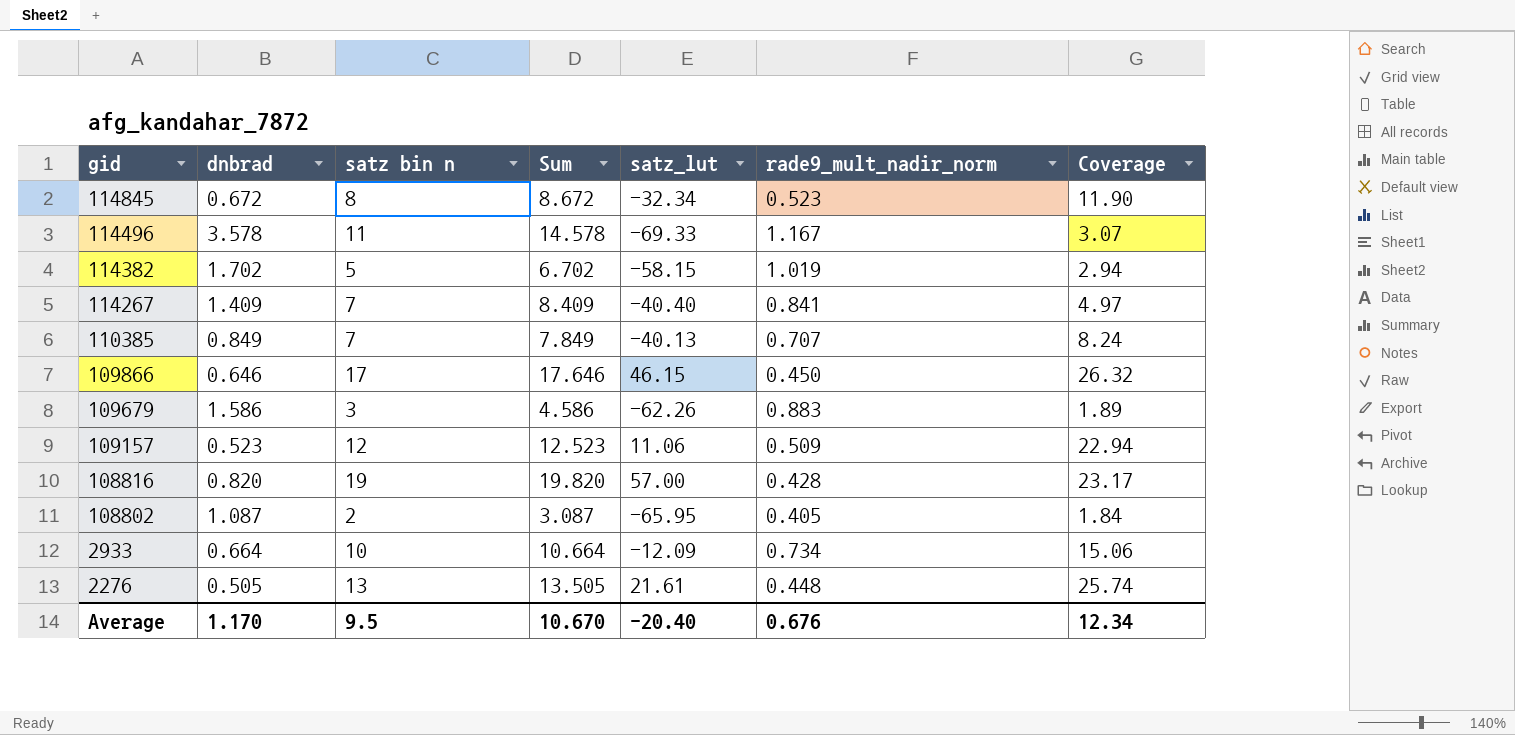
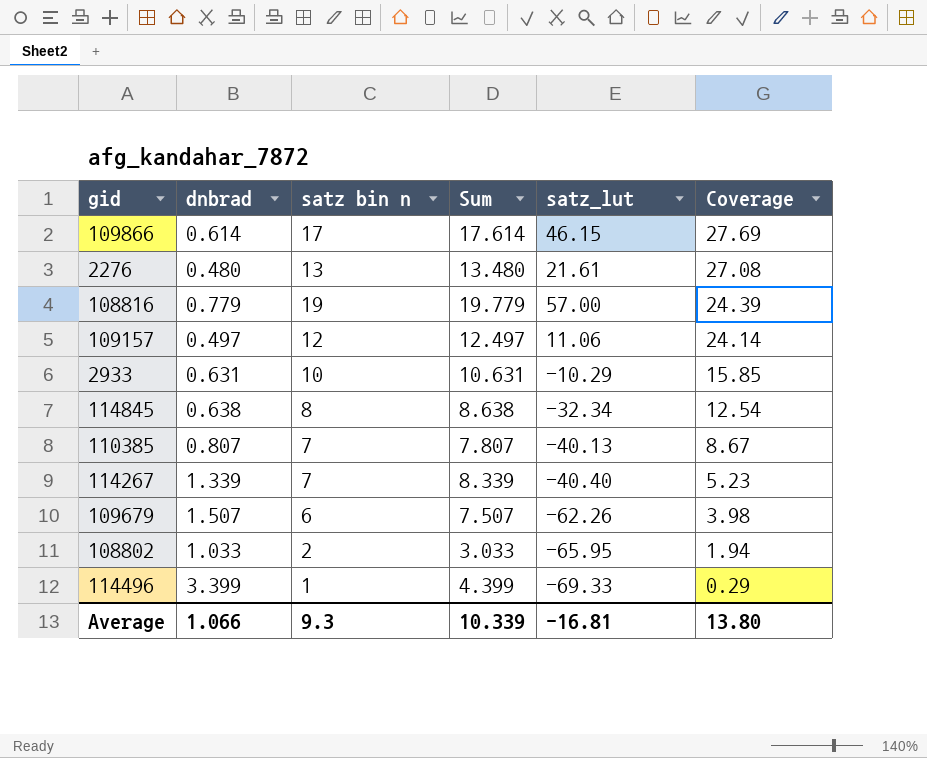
row order: gid descending -> Coverage descending
column rade9_mult_nadir_norm | position: 6 -> none
row 114382: 1.702 | 5 | 6.702 | -58.15 | 1.019 | 2.94 -> none
109866 | dnbrad: 0.646 -> 0.614
109866 | Sum: 17.646 -> 17.614
109866 | Coverage: 26.32 -> 27.69
2276 | dnbrad: 0.505 -> 0.480
2276 | Sum: 13.505 -> 13.480
2276 | Coverage: 25.74 -> 27.08
108816 | dnbrad: 0.820 -> 0.779
108816 | Sum: 19.820 -> 19.779
108816 | Coverage: 23.17 -> 24.39
109157 | dnbrad: 0.523 -> 0.497
109157 | Sum: 12.523 -> 12.497
109157 | Coverage: 22.94 -> 24.14
2933 | dnbrad: 0.664 -> 0.631
2933 | Sum: 10.664 -> 10.631
2933 | satz_lut: -12.09 -> -10.29
2933 | Coverage: 15.06 -> 15.85
114845 | dnbrad: 0.672 -> 0.638
114845 | Sum: 8.672 -> 8.638
114845 | Coverage: 11.90 -> 12.54
110385 | dnbrad: 0.849 -> 0.807
110385 | Sum: 7.849 -> 7.807
110385 | Coverage: 8.24 -> 8.67
114267 | dnbrad: 1.409 -> 1.339
114267 | Sum: 8.409 -> 8.339
114267 | Coverage: 4.97 -> 5.23
109679 | dnbrad: 1.586 -> 1.507
109679 | satz bin n: 3 -> 6
109679 | Sum: 4.586 -> 7.507
109679 | Coverage: 1.89 -> 3.98
108802 | dnbrad: 1.087 -> 1.033
108802 | Sum: 3.087 -> 3.033
108802 | Coverage: 1.84 -> 1.94
114496 | dnbrad: 3.578 -> 3.399
114496 | satz bin n: 11 -> 1
114496 | Sum: 14.578 -> 4.399
114496 | Coverage: 3.07 -> 0.29
Average | dnbrad: 1.170 -> 1.066
Average | satz bin n: 9.5 -> 9.3
Average | Sum: 10.670 -> 10.339
Average | satz_lut: -20.40 -> -16.81
Average | Coverage: 12.34 -> 13.80

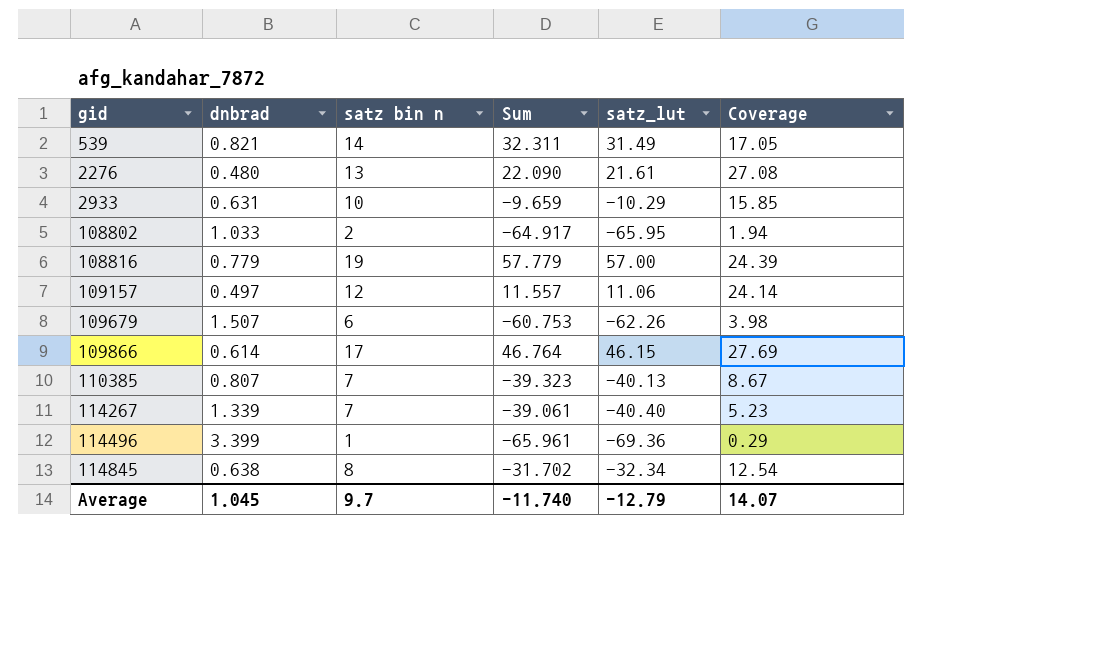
row order: Coverage descending -> gid ascending
column Sum | formula: [dnbrad] + [satz bin n] -> [dnbrad] + [satz_lut]
row 539: none -> 0.821 | 14 | 32.311 | 31.49 | 17.05
114496 | satz_lut: -69.33 -> -69.36
Average | dnbrad: 1.066 -> 1.045
Average | satz bin n: 9.3 -> 9.7
Average | Sum: 10.339 -> -11.740
Average | satz_lut: -16.81 -> -12.79
Average | Coverage: 13.80 -> 14.07

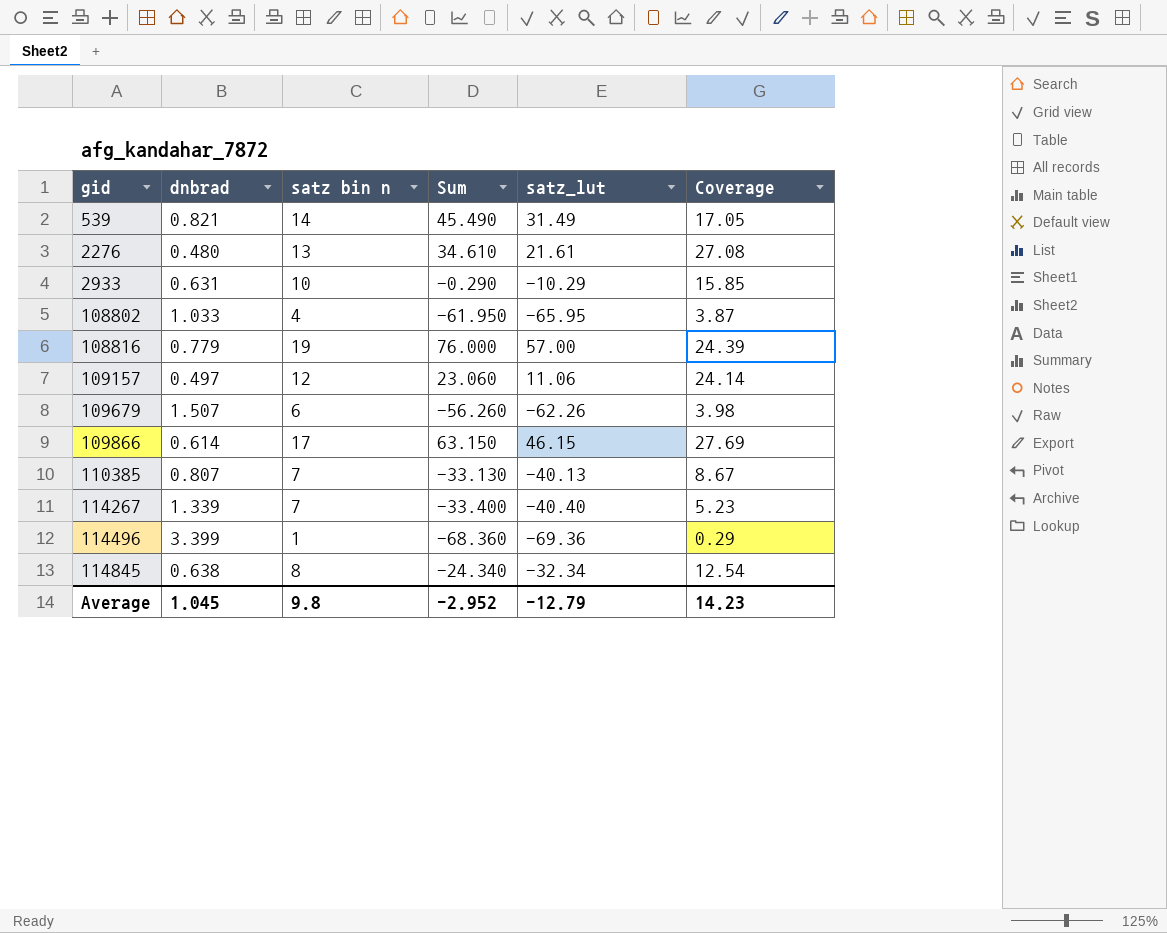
column Sum | formula: [dnbrad] + [satz_lut] -> [satz bin n] + [satz_lut]
108802 | satz bin n: 2 -> 4
108802 | Coverage: 1.94 -> 3.87
Average | satz bin n: 9.7 -> 9.8
Average | Sum: -11.740 -> -2.952
Average | Coverage: 14.07 -> 14.23

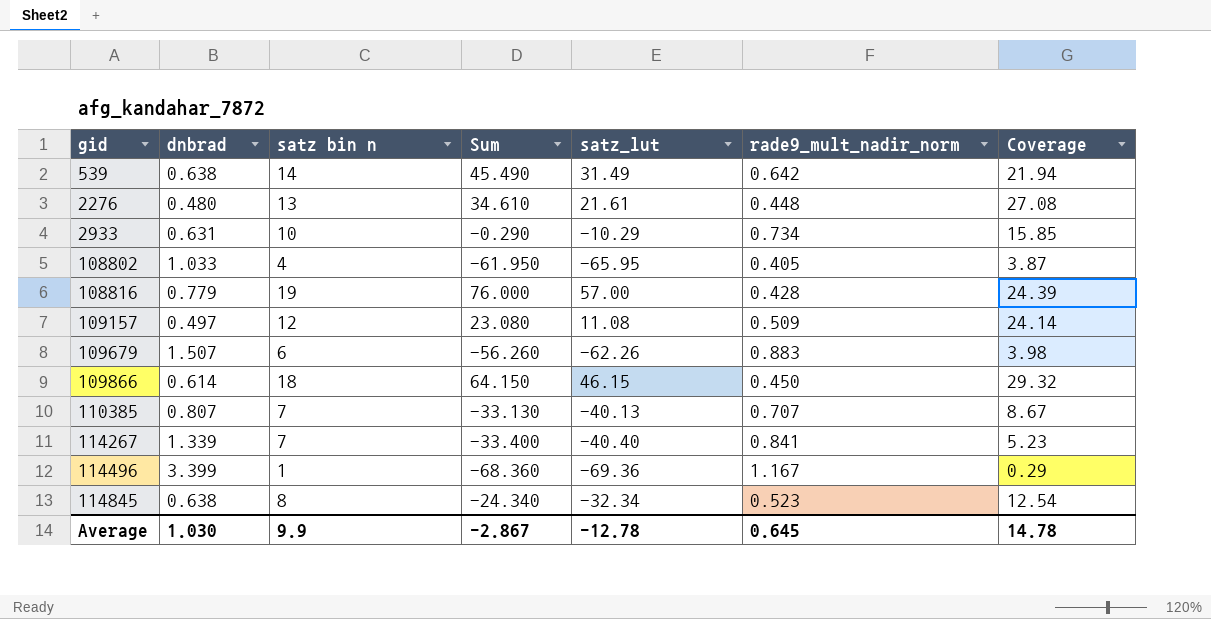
column rade9_mult_nadir_norm | position: none -> 6
539 | dnbrad: 0.821 -> 0.638
539 | Coverage: 17.05 -> 21.94
109157 | Sum: 23.060 -> 23.080
109157 | satz_lut: 11.06 -> 11.08
109866 | satz bin n: 17 -> 18
109866 | Sum: 63.150 -> 64.150
109866 | Coverage: 27.69 -> 29.32
Average | dnbrad: 1.045 -> 1.030
Average | satz bin n: 9.8 -> 9.9
Average | Sum: -2.952 -> -2.867
Average | satz_lut: -12.79 -> -12.78
Average | Coverage: 14.23 -> 14.78

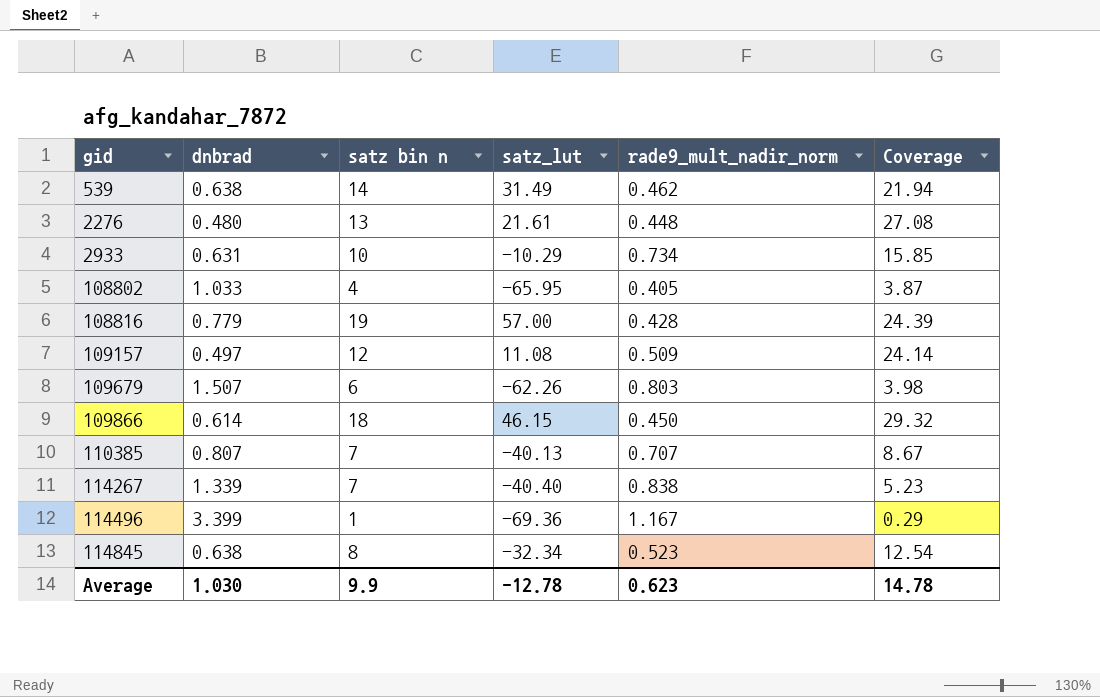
column Sum | formula: [satz bin n] + [satz_lut] -> none
539 | rade9_mult_nadir_norm: 0.642 -> 0.462
109679 | rade9_mult_nadir_norm: 0.883 -> 0.803
114267 | rade9_mult_nadir_norm: 0.841 -> 0.838
Average | rade9_mult_nadir_norm: 0.645 -> 0.623

